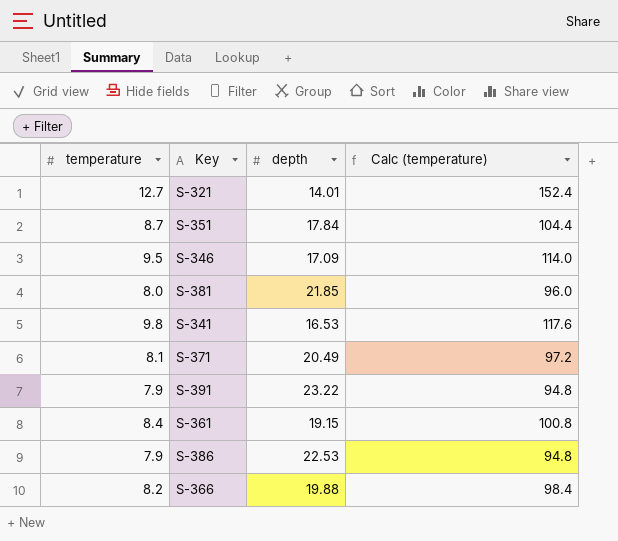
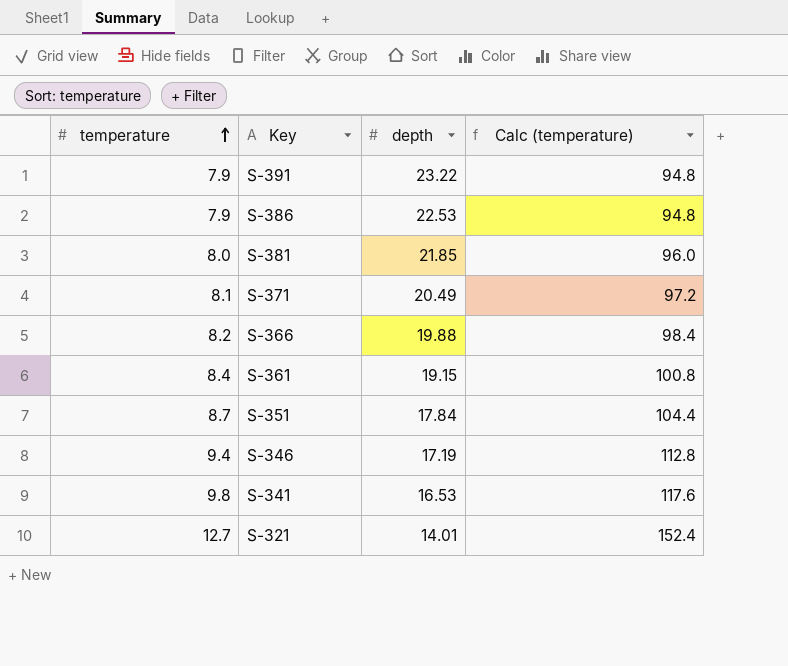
row order: none -> temperature ascending
S-346 | temperature: 9.5 -> 9.4
S-346 | depth: 17.09 -> 17.19
S-346 | Calc (temperature): 114.0 -> 112.8

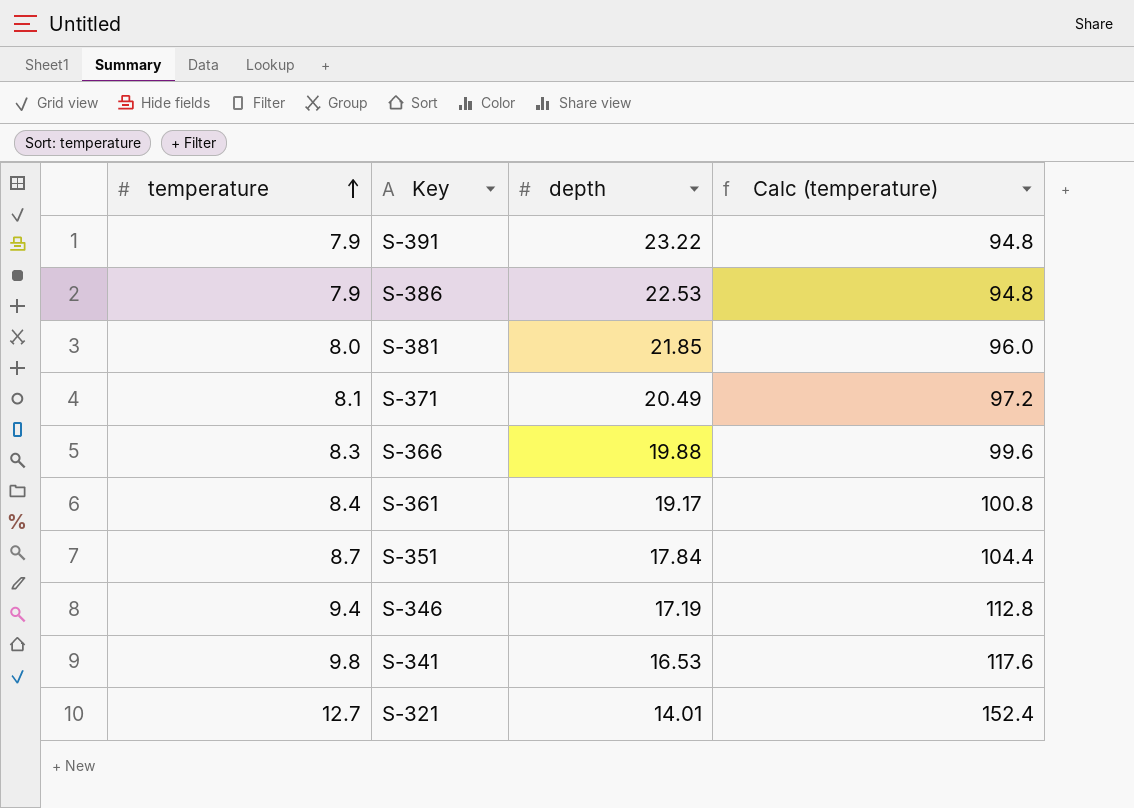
S-366 | temperature: 8.2 -> 8.3
S-366 | Calc (temperature): 98.4 -> 99.6
S-361 | depth: 19.15 -> 19.17

